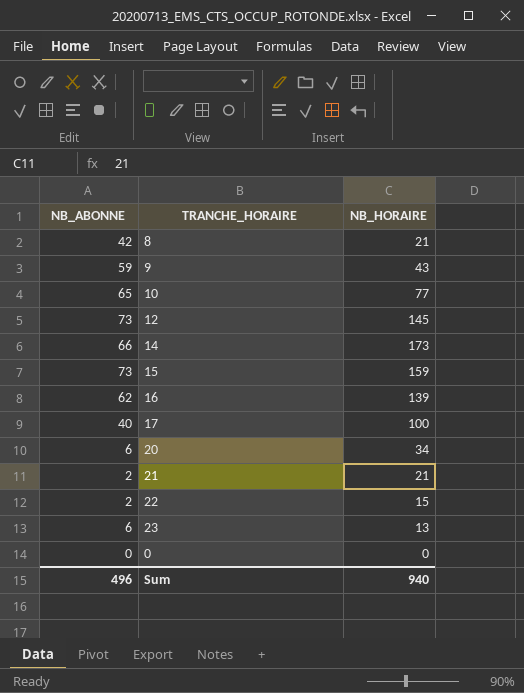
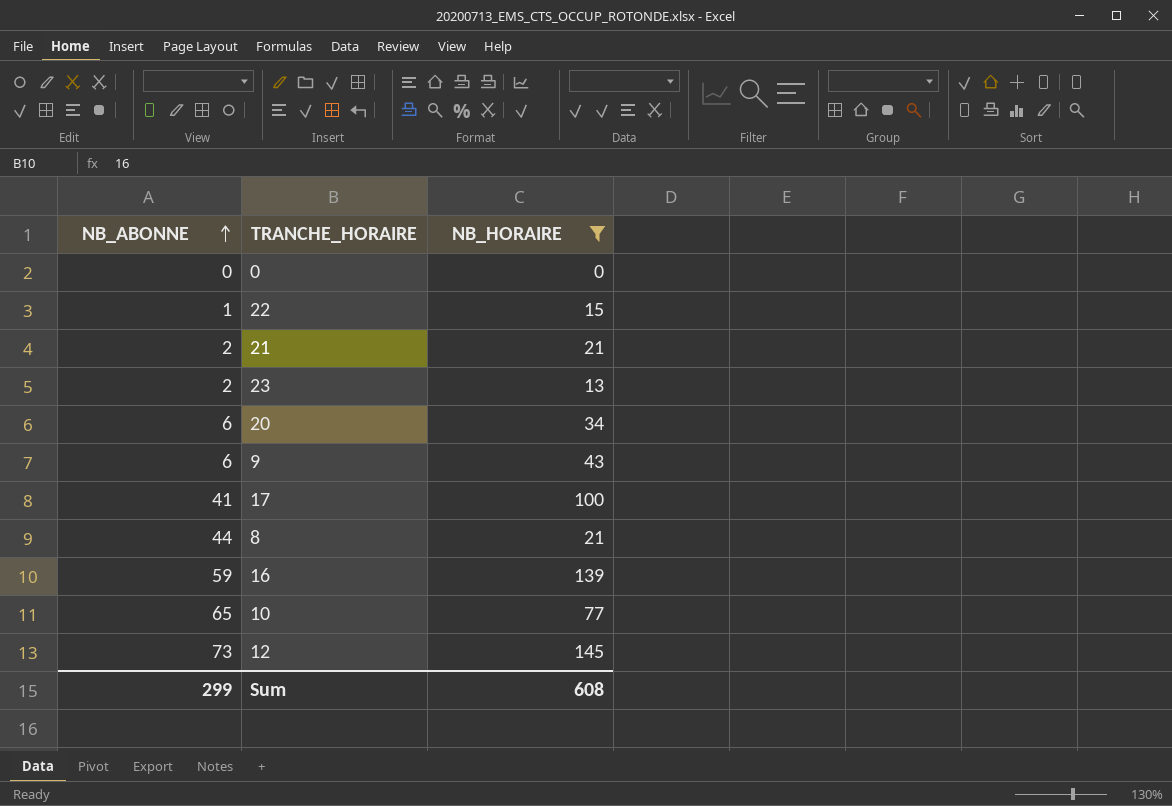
filter: none -> NB_HORAIRE <= 145
row order: none -> NB_ABONNE ascending
22 | NB_ABONNE: 2 -> 1
23 | NB_ABONNE: 6 -> 2
9 | NB_ABONNE: 59 -> 6
17 | NB_ABONNE: 40 -> 41
8 | NB_ABONNE: 42 -> 44
16 | NB_ABONNE: 62 -> 59
Sum | NB_ABONNE: 496 -> 299
Sum | NB_HORAIRE: 940 -> 608

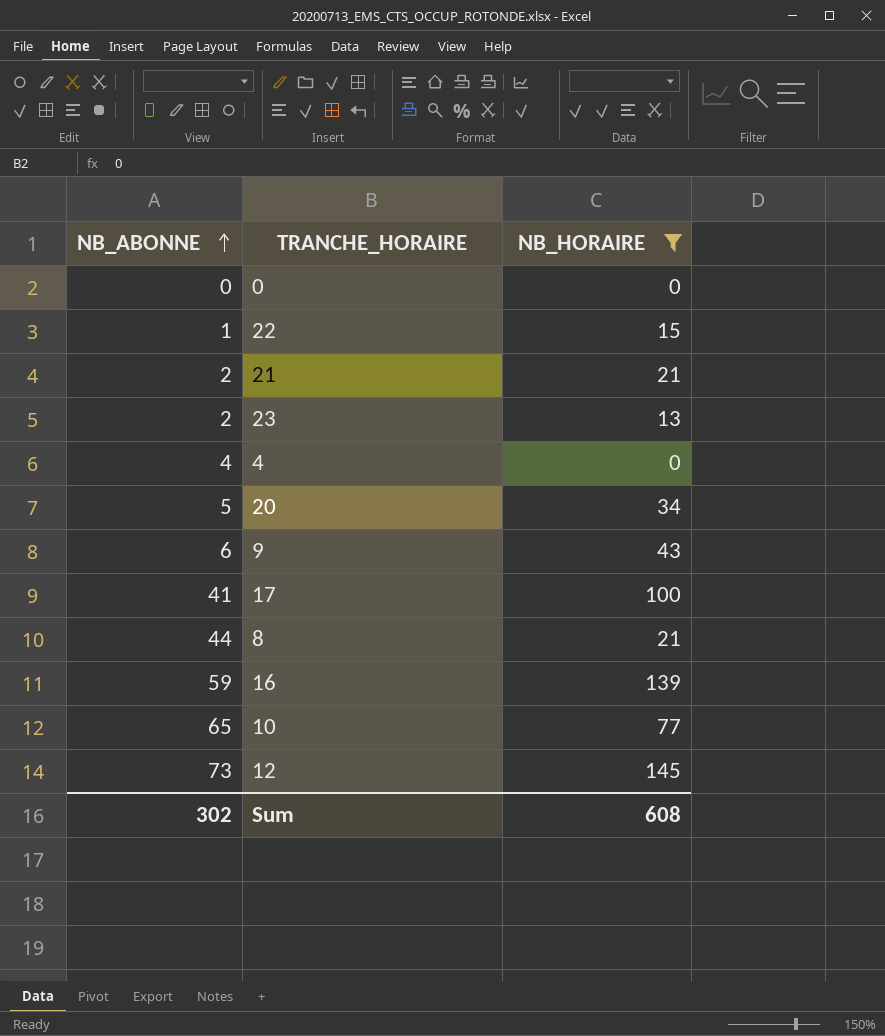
row 4: none -> 4 | 0
20 | NB_ABONNE: 6 -> 5
Sum | NB_ABONNE: 299 -> 302

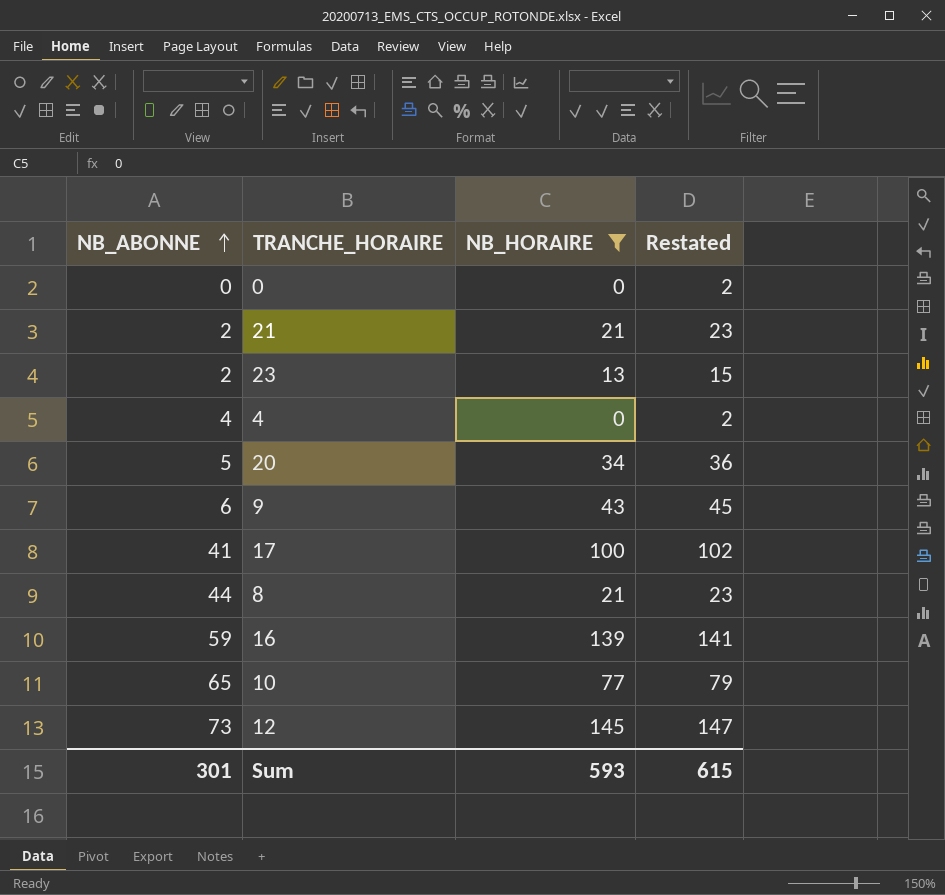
column Restated | formula: none -> [NB_HORAIRE] + 2
row 22: 1 | 15 -> none
Sum | NB_ABONNE: 302 -> 301
Sum | NB_HORAIRE: 608 -> 593

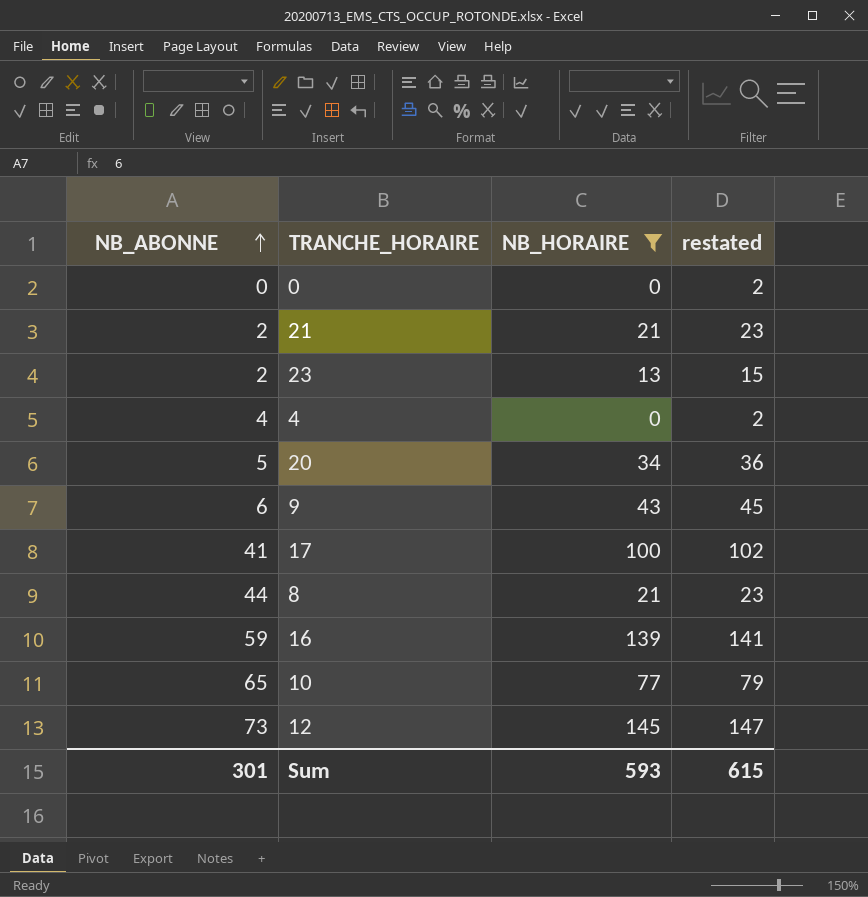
column name: Restated -> restated

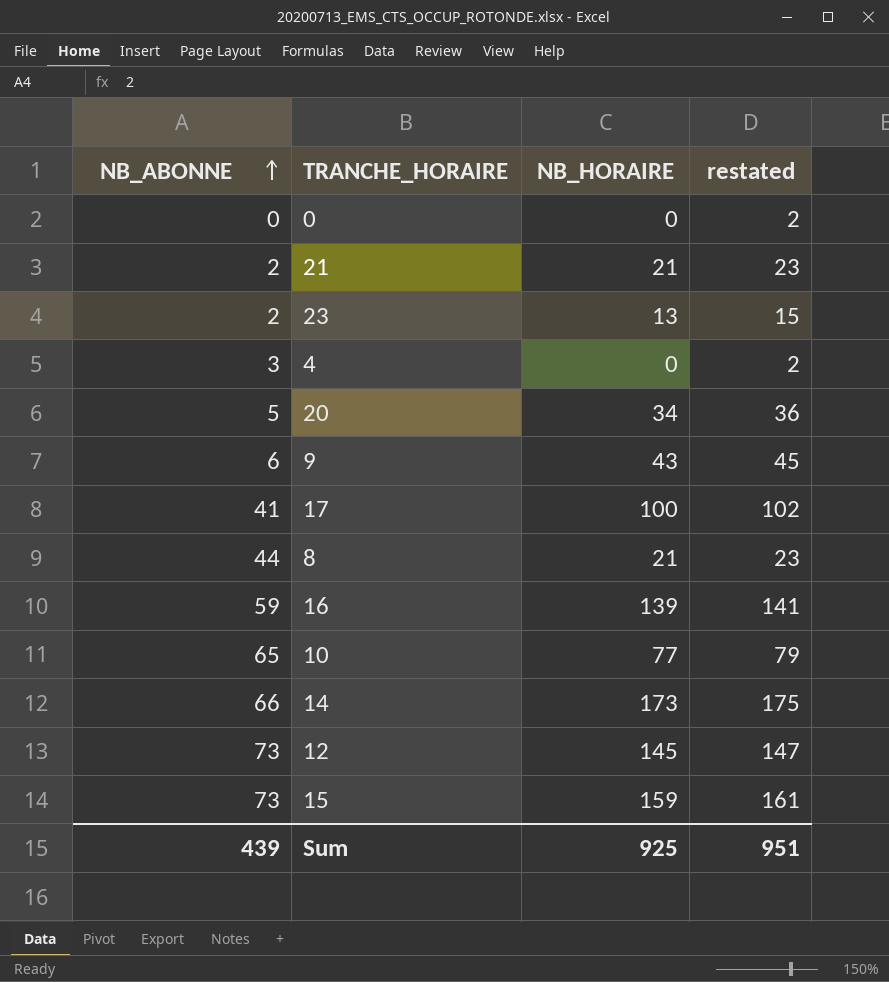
filter: NB_HORAIRE <= 145 -> none
4 | NB_ABONNE: 4 -> 3
Sum | NB_ABONNE: 301 -> 439
Sum | NB_HORAIRE: 593 -> 925
Sum | restated: 615 -> 951

